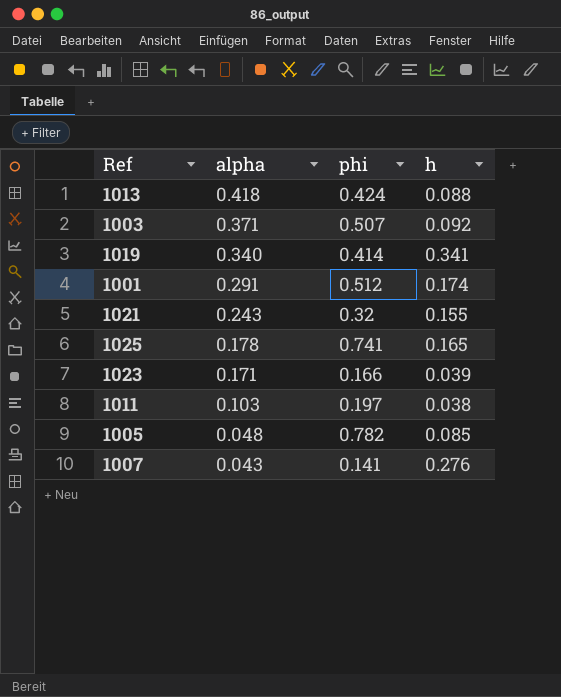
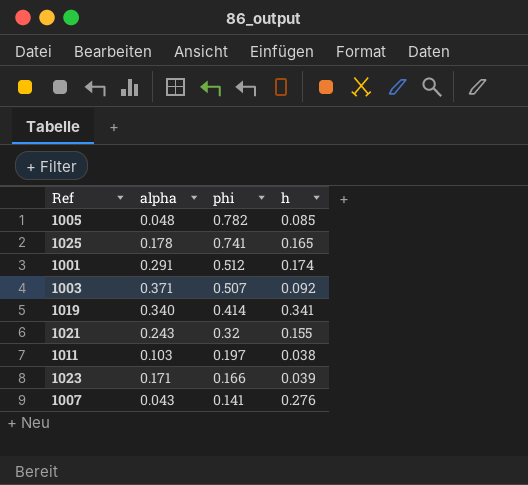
row order: alpha descending -> phi descending
row 1013: 0.418 | 0.424 | 0.088 -> none

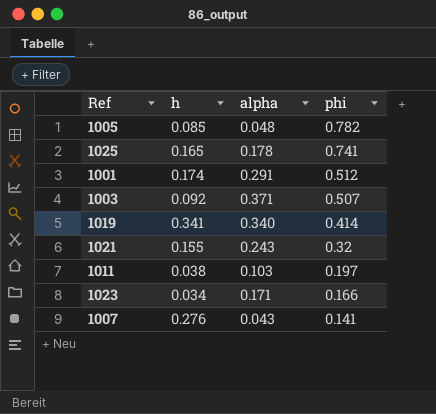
column h | position: 4 -> 2
1023 | h: 0.039 -> 0.034

